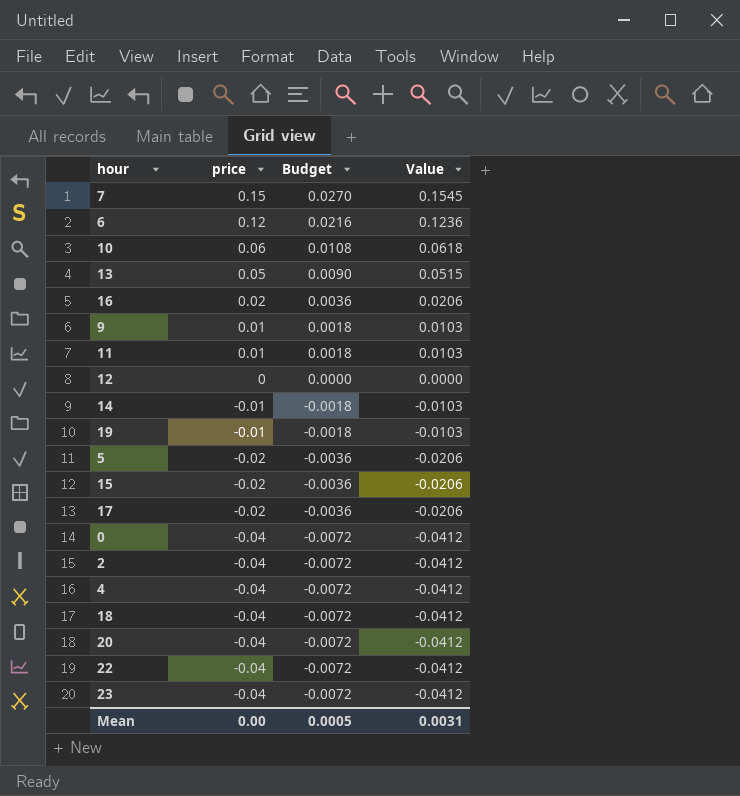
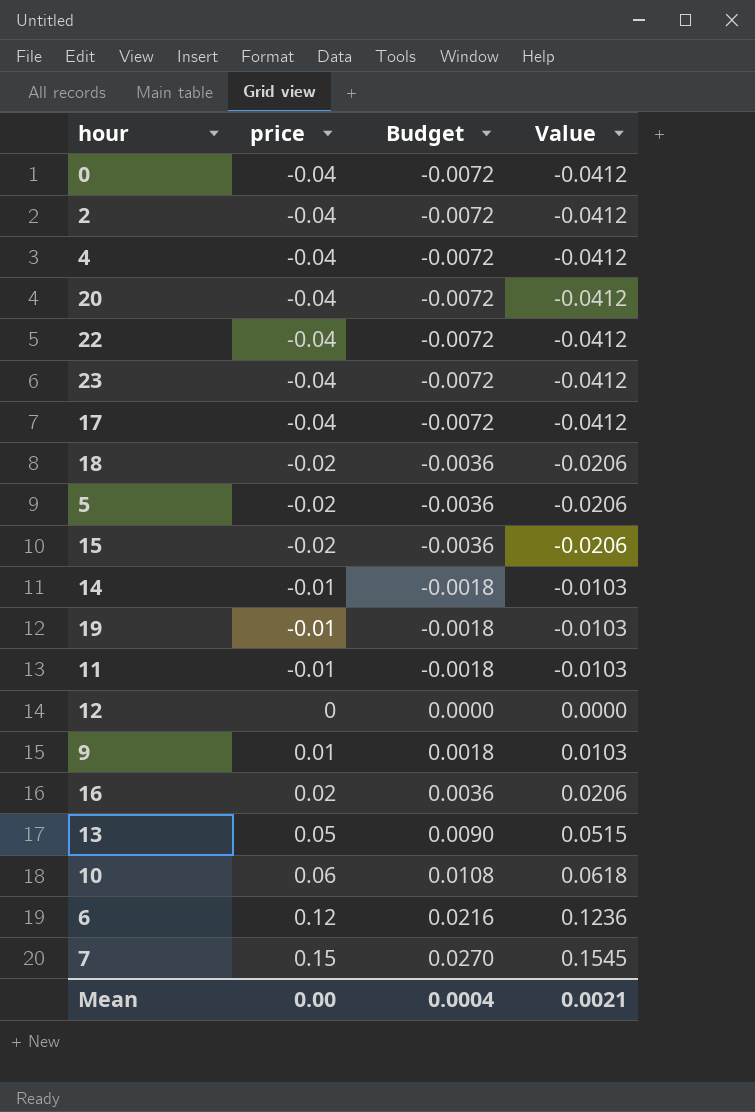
row order: price descending -> price ascending
17 | price: -0.02 -> -0.04
17 | Budget: -0.0036 -> -0.0072
17 | Value: -0.0206 -> -0.0412
18 | price: -0.04 -> -0.02
18 | Budget: -0.0072 -> -0.0036
18 | Value: -0.0412 -> -0.0206
11 | price: 0.01 -> -0.01
11 | Budget: 0.0018 -> -0.0018
11 | Value: 0.0103 -> -0.0103
Mean | Budget: 0.0005 -> 0.0004
Mean | Value: 0.0031 -> 0.0021

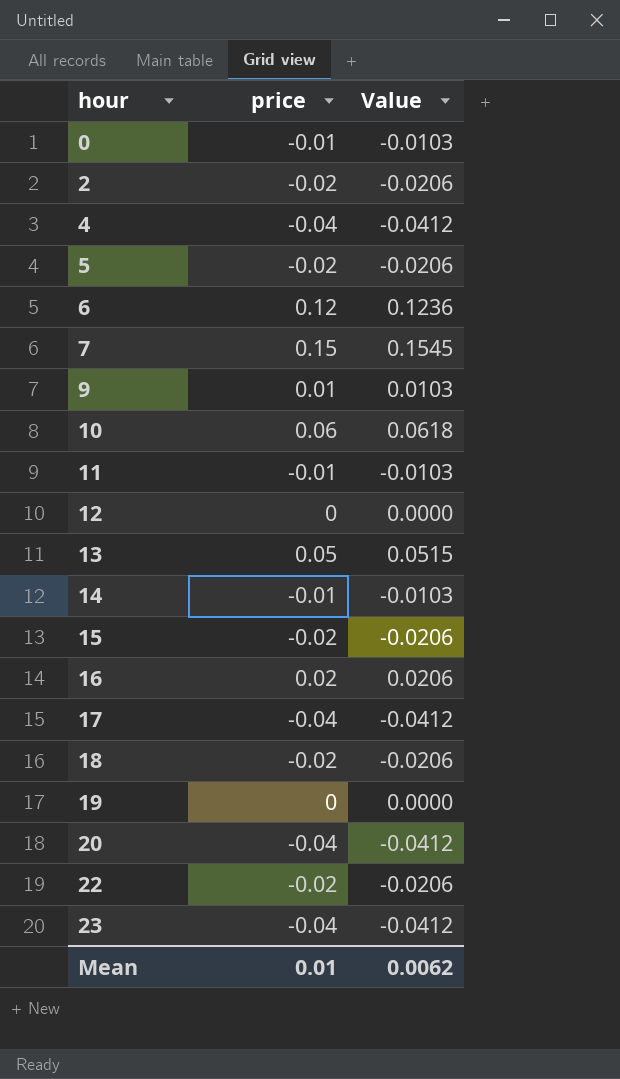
row order: price ascending -> hour ascending
column Budget | formula: [price] * 0.18 -> none
0 | price: -0.04 -> -0.01
0 | Value: -0.0412 -> -0.0103
2 | price: -0.04 -> -0.02
2 | Value: -0.0412 -> -0.0206
19 | price: -0.01 -> 0
19 | Value: -0.0103 -> 0.0000
22 | price: -0.04 -> -0.02
22 | Value: -0.0412 -> -0.0206
Mean | price: 0.00 -> 0.01
Mean | Value: 0.0021 -> 0.0062

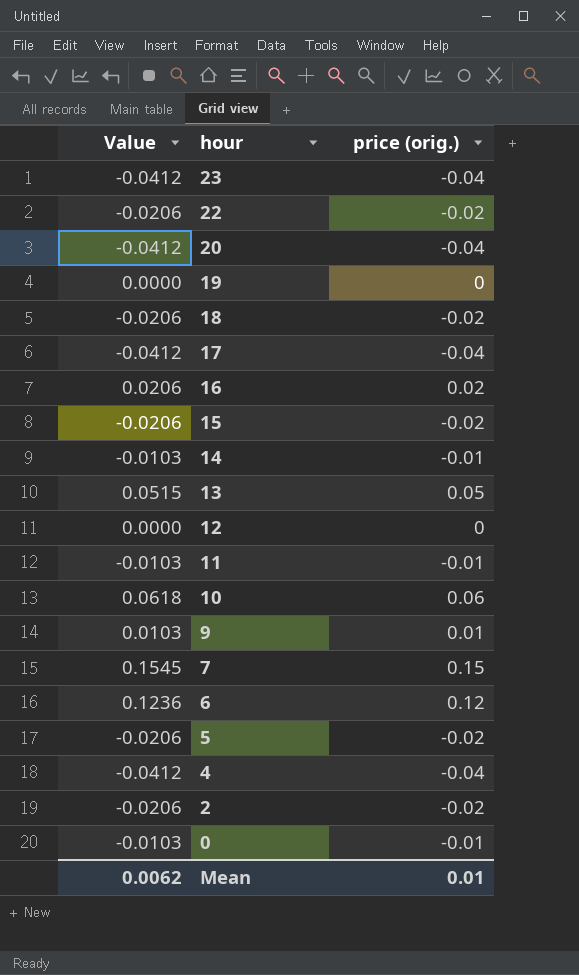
row order: hour ascending -> hour descending
column Value | position: 3 -> 1
column name: price -> price (orig.)

